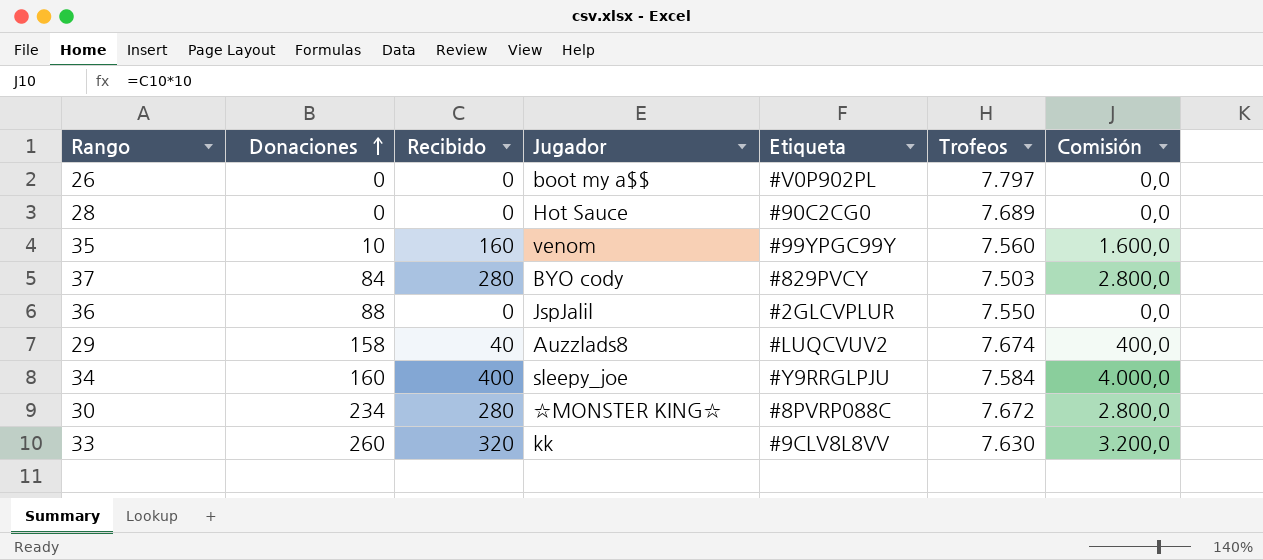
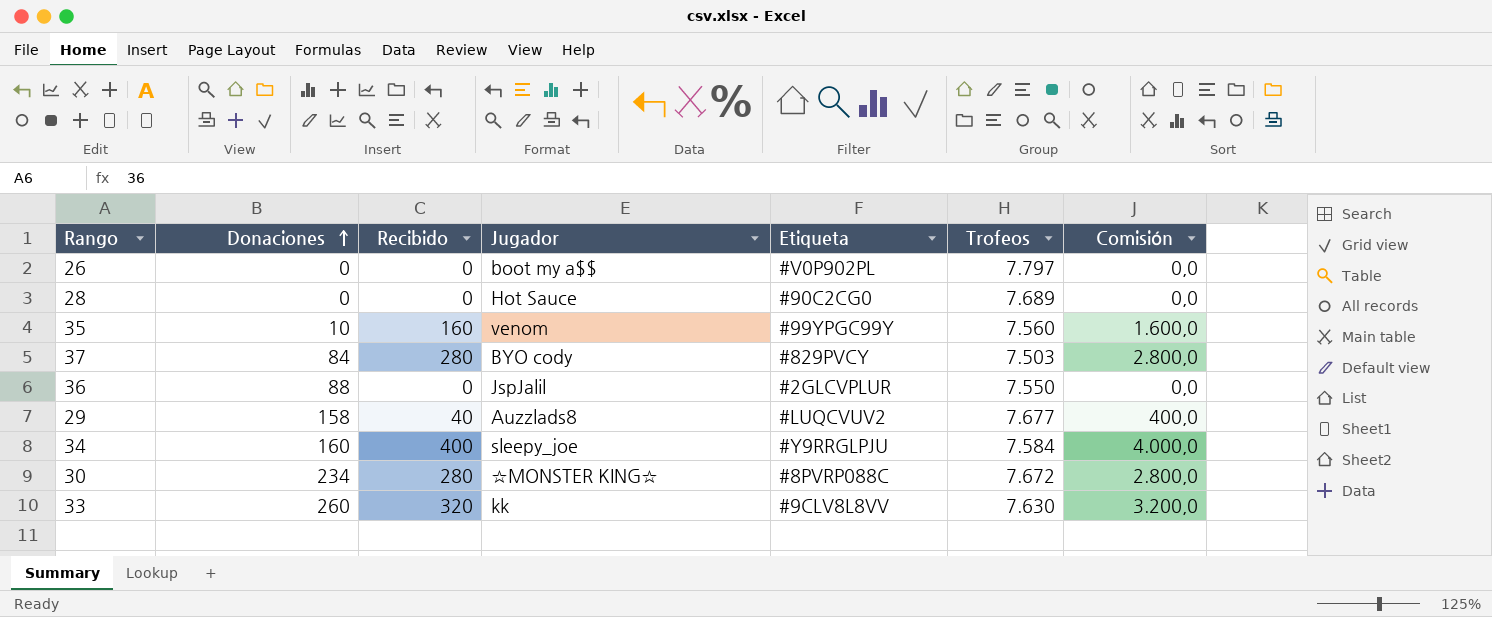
29 | Trofeos: 7.674 -> 7.677

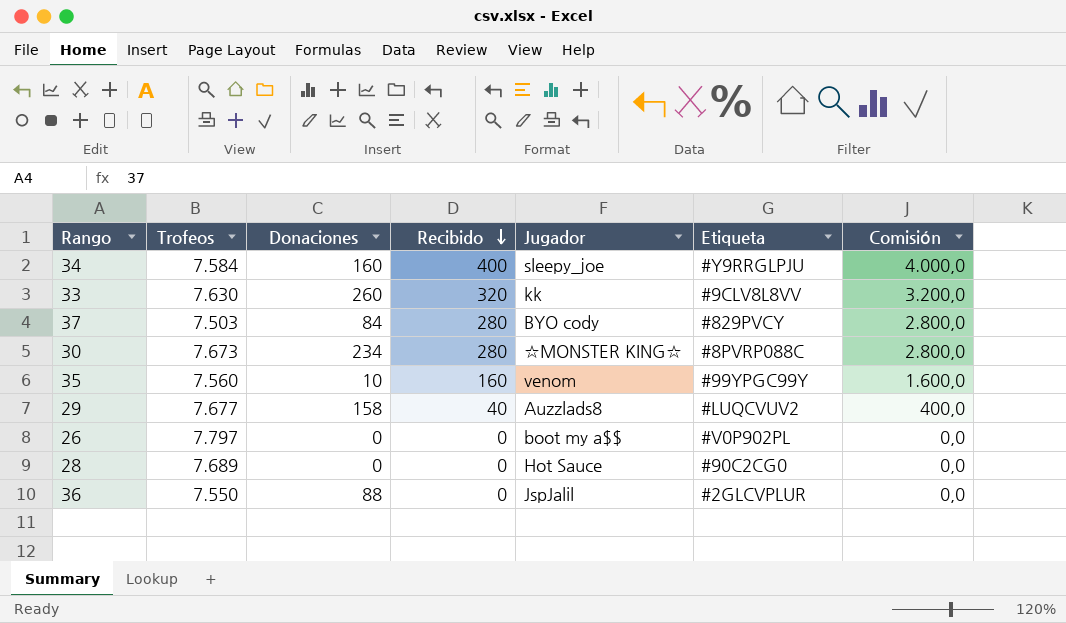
row order: Donaciones ascending -> Recibido descending
column Trofeos | position: 6 -> 2
30 | Trofeos: 7.672 -> 7.673

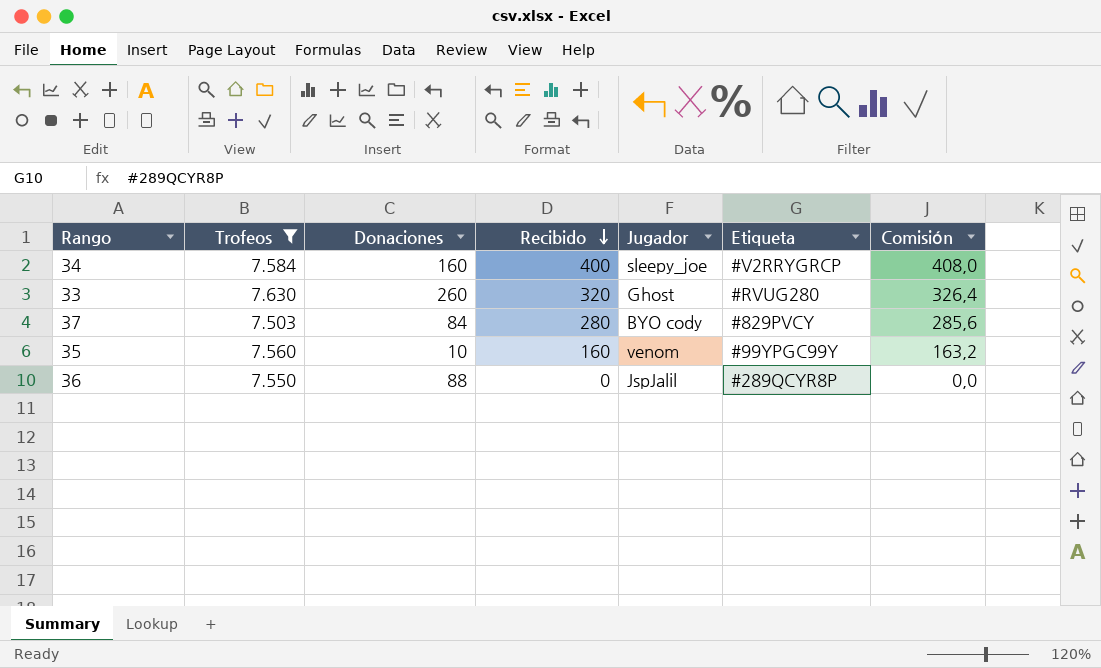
filter: none -> Trofeos <= 7.630
column Comisión | formula: [Recibido] * 10 -> [Recibido] * 1,02
34 | Etiqueta: #Y9RRGLPJU -> #V2RRYGRCP
33 | Jugador: kk -> Ghost
33 | Etiqueta: #9CLV8L8VV -> #RVUG280
36 | Etiqueta: #2GLCVPLUR -> #289QCYR8P

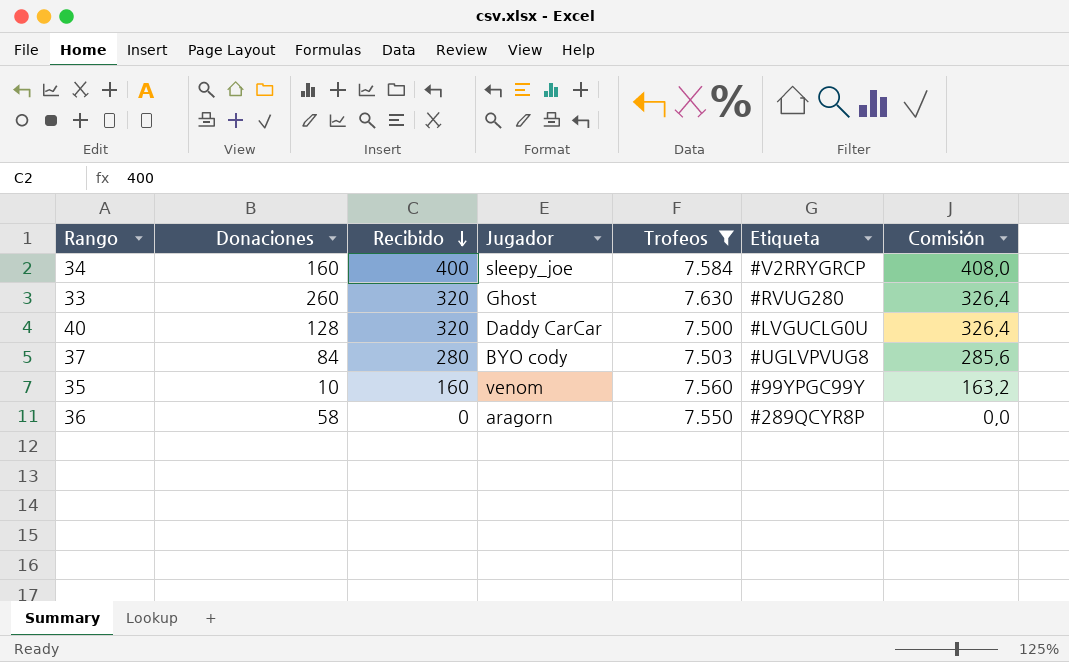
column Trofeos | position: 2 -> 5
row 40: none -> 128 | 320 | Daddy CarCar | 7.500 | #LVGUCLG0U | 326,4
37 | Etiqueta: #829PVCY -> #UGLVPVUG8
36 | Donaciones: 88 -> 58
36 | Jugador: JspJalil -> aragorn

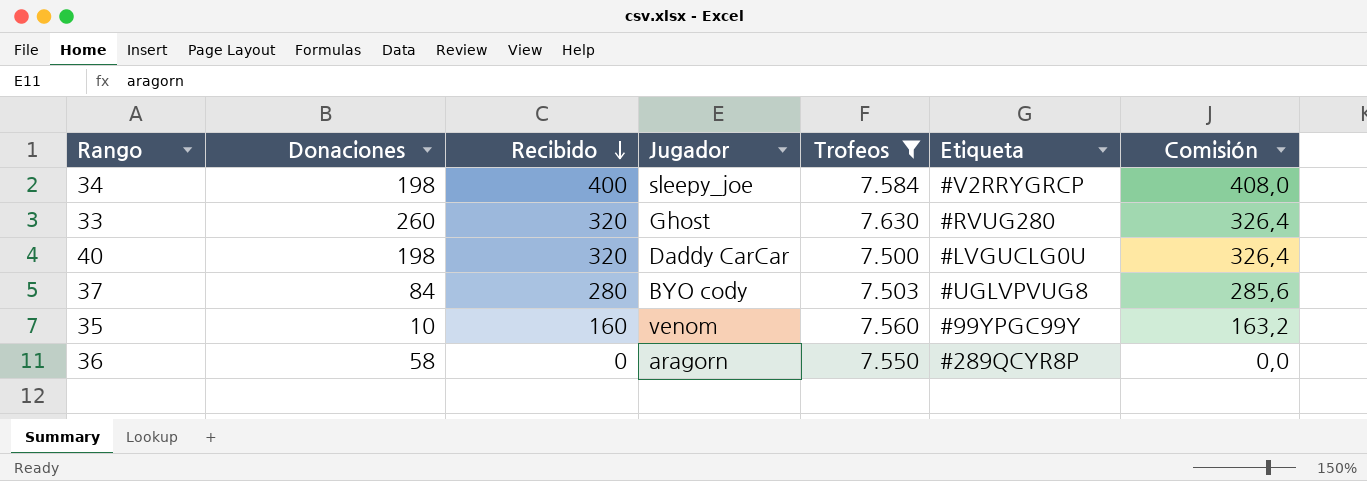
34 | Donaciones: 160 -> 198
40 | Donaciones: 128 -> 198

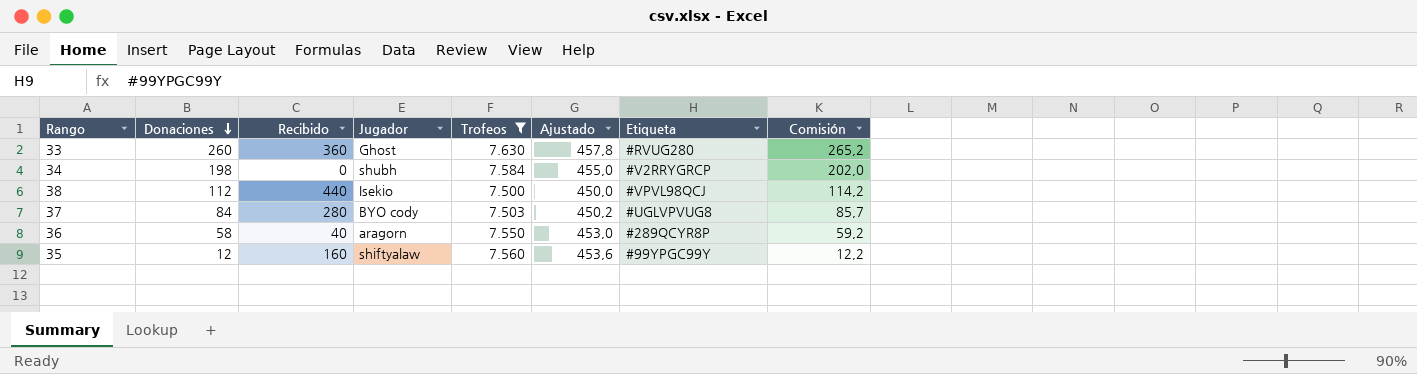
row order: Recibido descending -> Donaciones descending
column Ajustado | formula: none -> [Trofeos] * 0,06
column Comisión | formula: [Recibido] * 1,02 -> [Donaciones] * 1,02
row 40: 198 | 320 | Daddy CarCar | 7.500 | #LVGUCLG0U | 326,4 -> none
33 | Recibido: 320 -> 360
34 | Recibido: 400 -> 0
34 | Jugador: sleepy_joe -> shubh
row 38: none -> 112 | 440 | Isekio | 7.500 | 450,0 | #VPVL98QCJ | 114,2
36 | Recibido: 0 -> 40
35 | Donaciones: 10 -> 12
35 | Jugador: venom -> shiftyalaw

